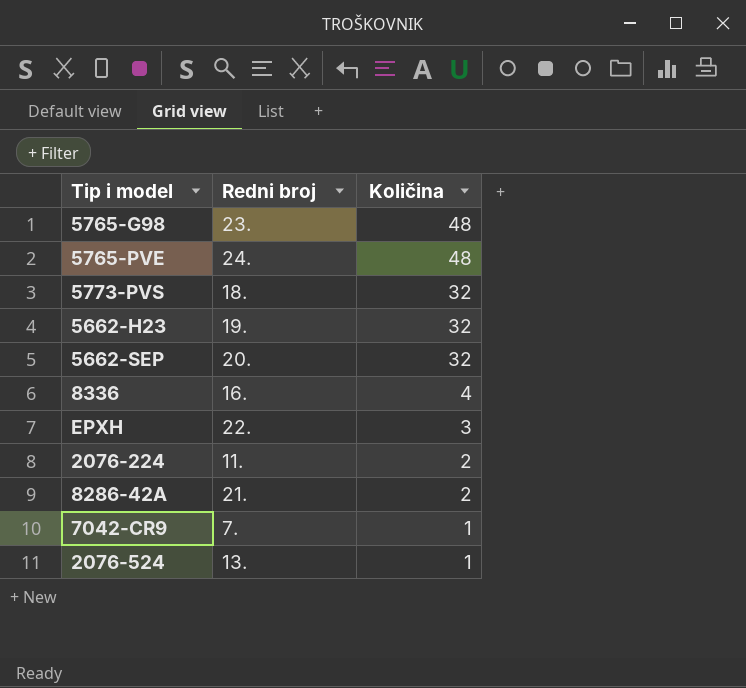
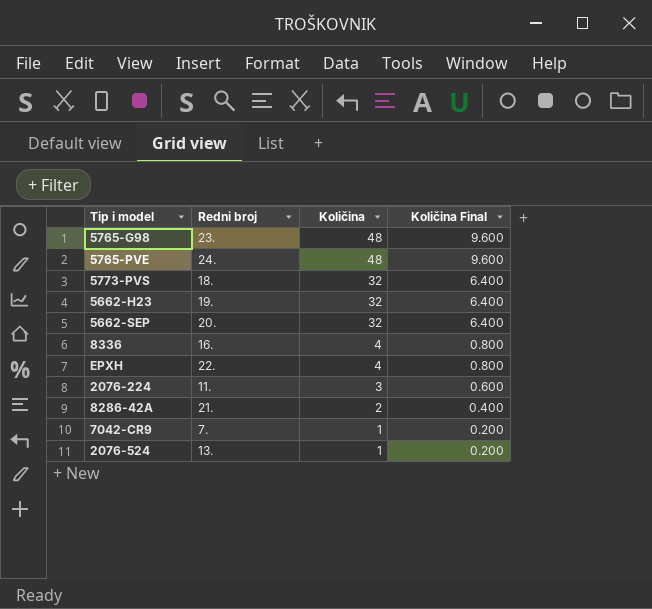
column Količina Final | formula: none -> [Količina] * 0.2
EPXH | Količina: 3 -> 4
2076-224 | Količina: 2 -> 3

